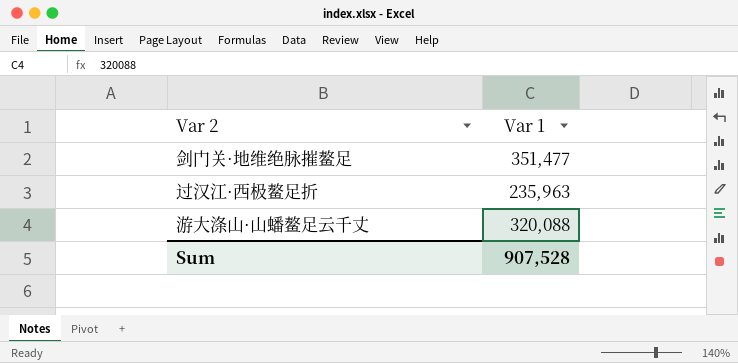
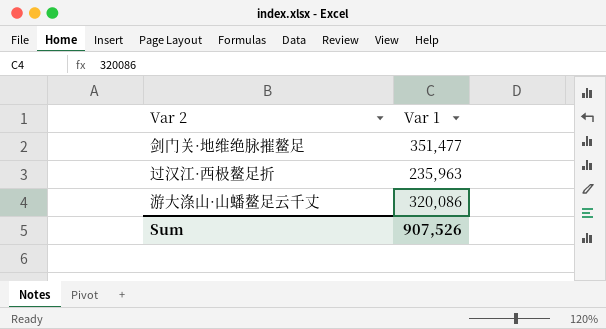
游大涤山·山蟠鳌足云千丈 | Var 1: 320,088 -> 320,086
Sum | Var 1: 907,528 -> 907,526

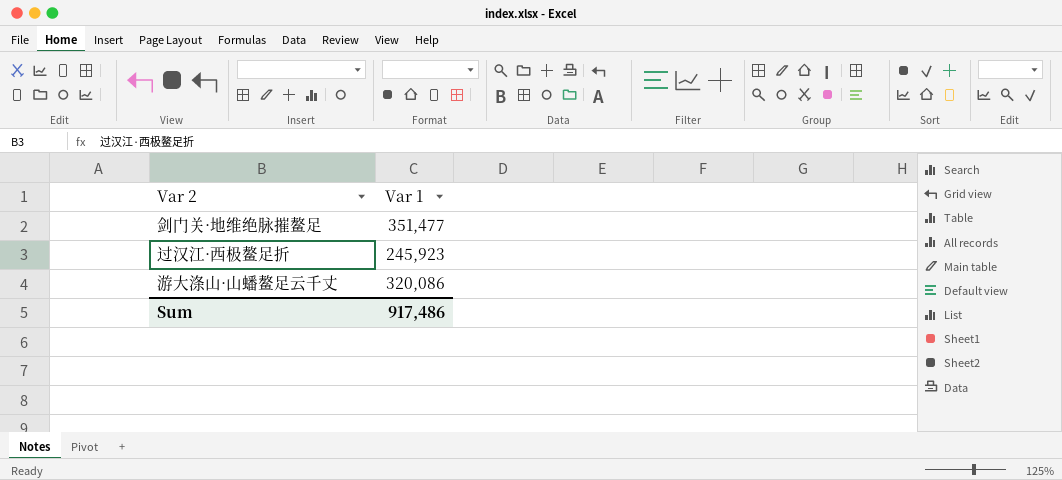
过汉江·西极鳌足折 | Var 1: 235,963 -> 245,923
Sum | Var 1: 907,526 -> 917,486

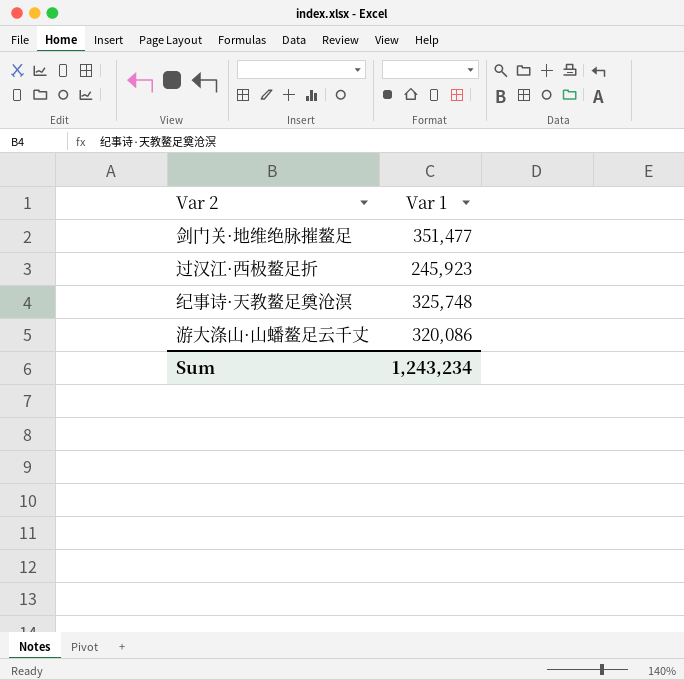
row 纪事诗·天教鳌足奠沧溟: none -> 325,748
Sum | Var 1: 917,486 -> 1,243,234

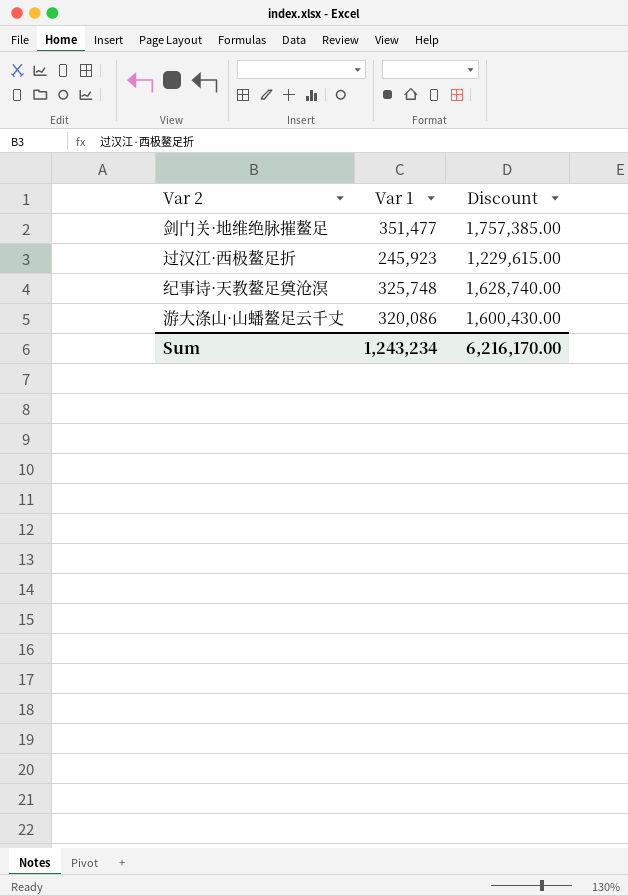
column Discount | formula: none -> [Var 1] * 5

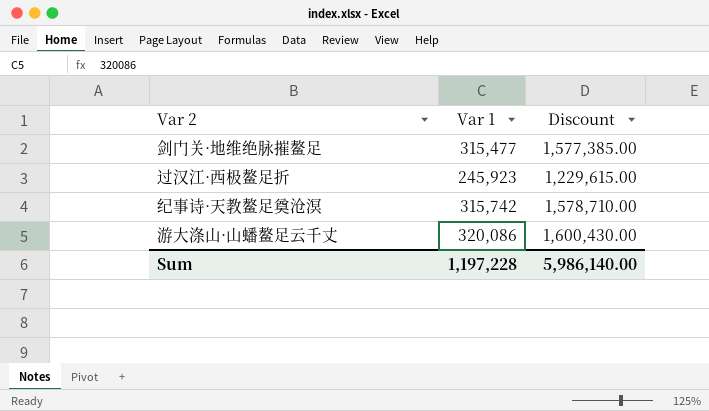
剑门关·地维绝脉摧鳌足 | Var 1: 351,477 -> 315,477
剑门关·地维绝脉摧鳌足 | Discount: 1,757,385.00 -> 1,577,385.00
纪事诗·天教鳌足奠沧溟 | Var 1: 325,748 -> 315,742
纪事诗·天教鳌足奠沧溟 | Discount: 1,628,740.00 -> 1,578,710.00
Sum | Var 1: 1,243,234 -> 1,197,228
Sum | Discount: 6,216,170.00 -> 5,986,140.00

